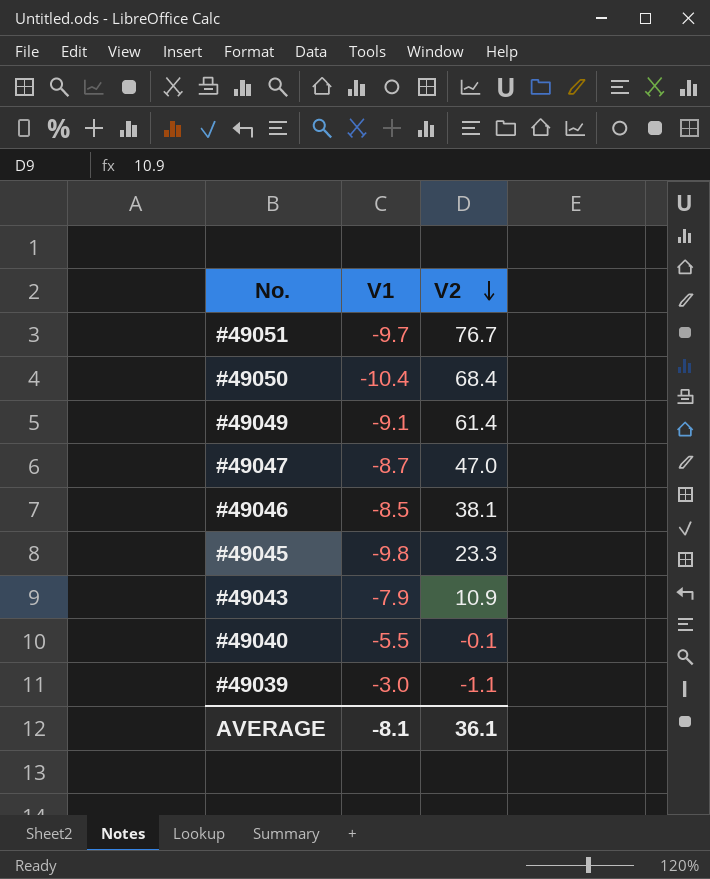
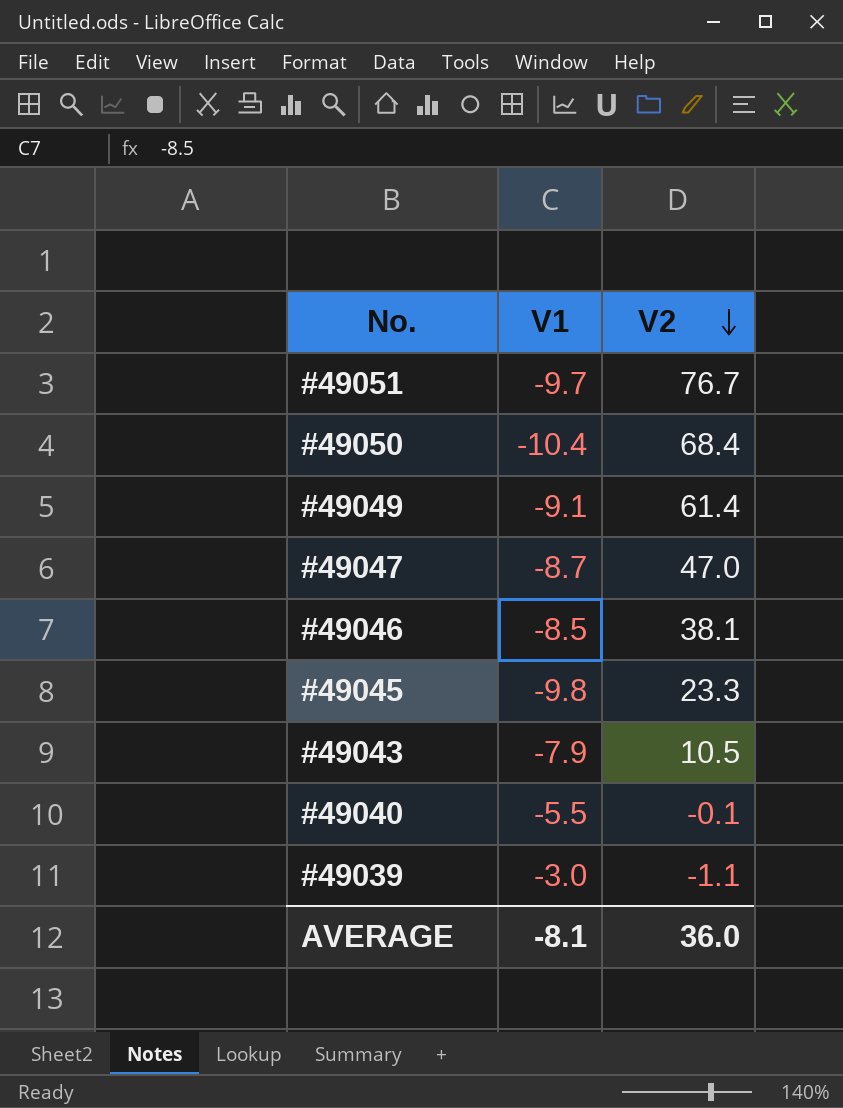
#49043 | V2: 10.9 -> 10.5
AVERAGE | V2: 36.1 -> 36.0

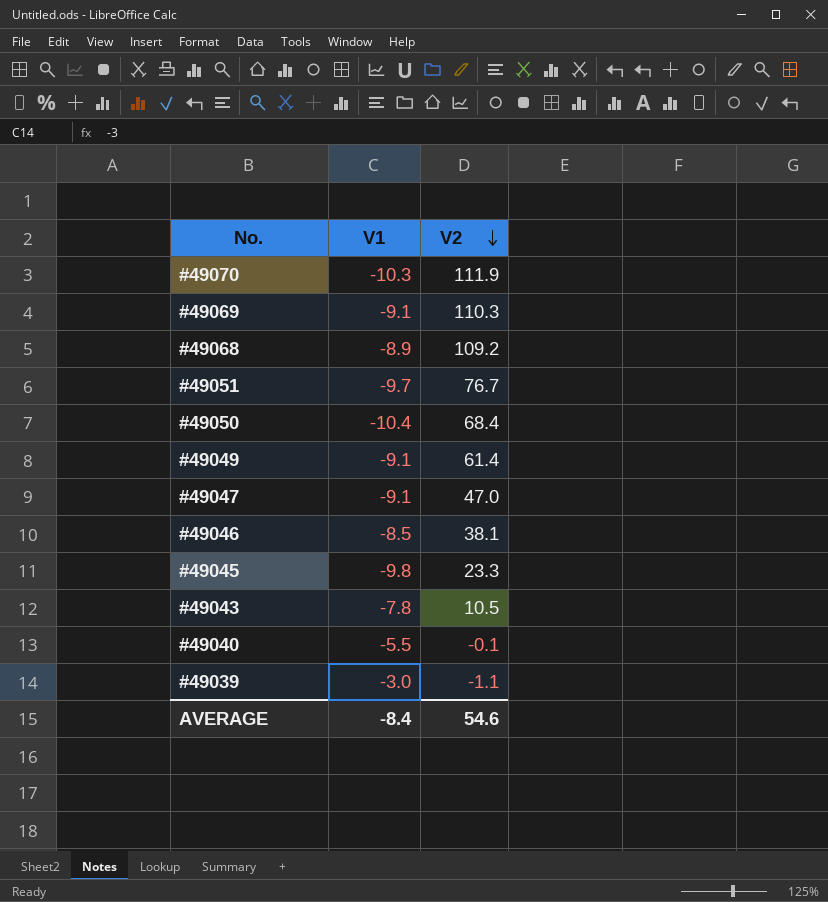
row #49070: none -> -10.3 | 111.9
row #49069: none -> -9.1 | 110.3
row #49068: none -> -8.9 | 109.2
#49047 | V1: -8.7 -> -9.1
#49043 | V1: -7.9 -> -7.8
AVERAGE | V1: -8.1 -> -8.4
AVERAGE | V2: 36.0 -> 54.6

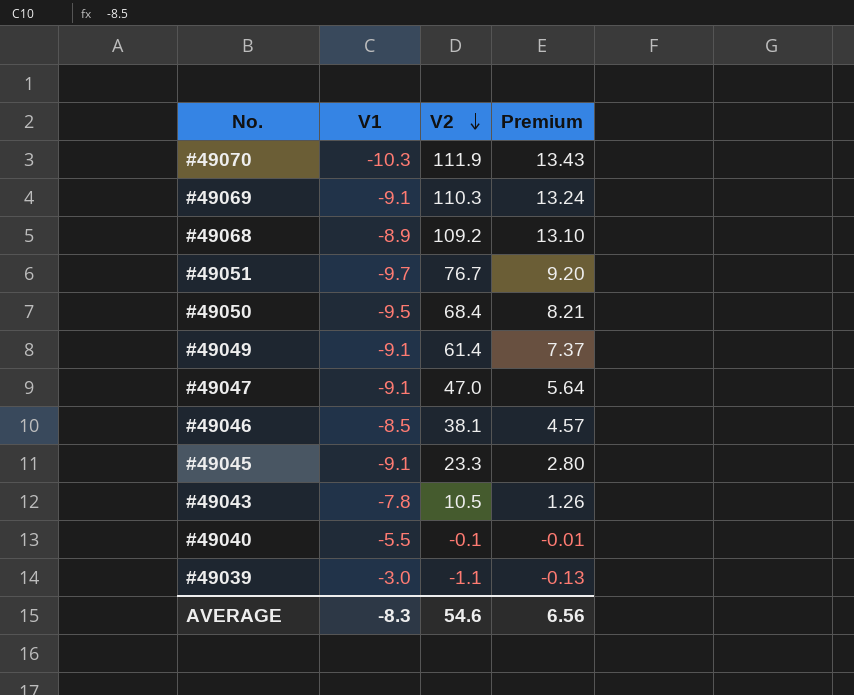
column Premium | formula: none -> [V2] * 0.12
#49050 | V1: -10.4 -> -9.5
#49045 | V1: -9.8 -> -9.1
AVERAGE | V1: -8.4 -> -8.3

